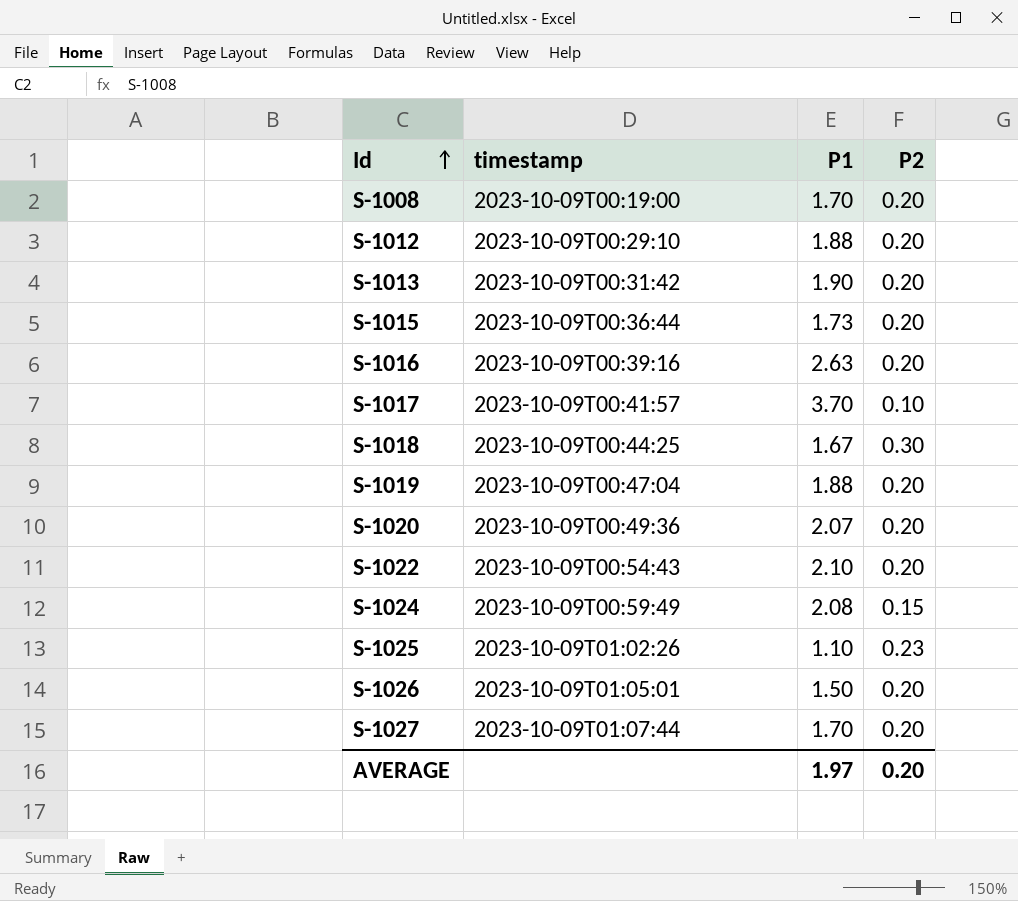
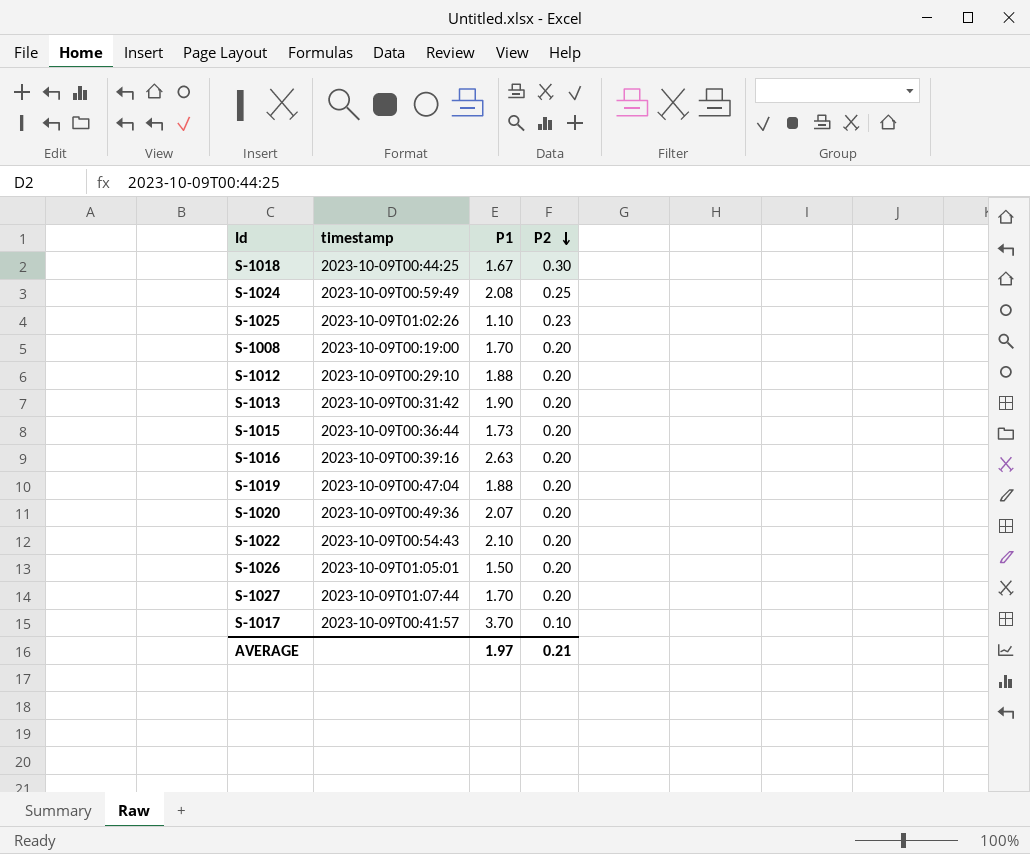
row order: Id ascending -> P2 descending
S-1024 | P2: 0.15 -> 0.25
AVERAGE | P2: 0.20 -> 0.21

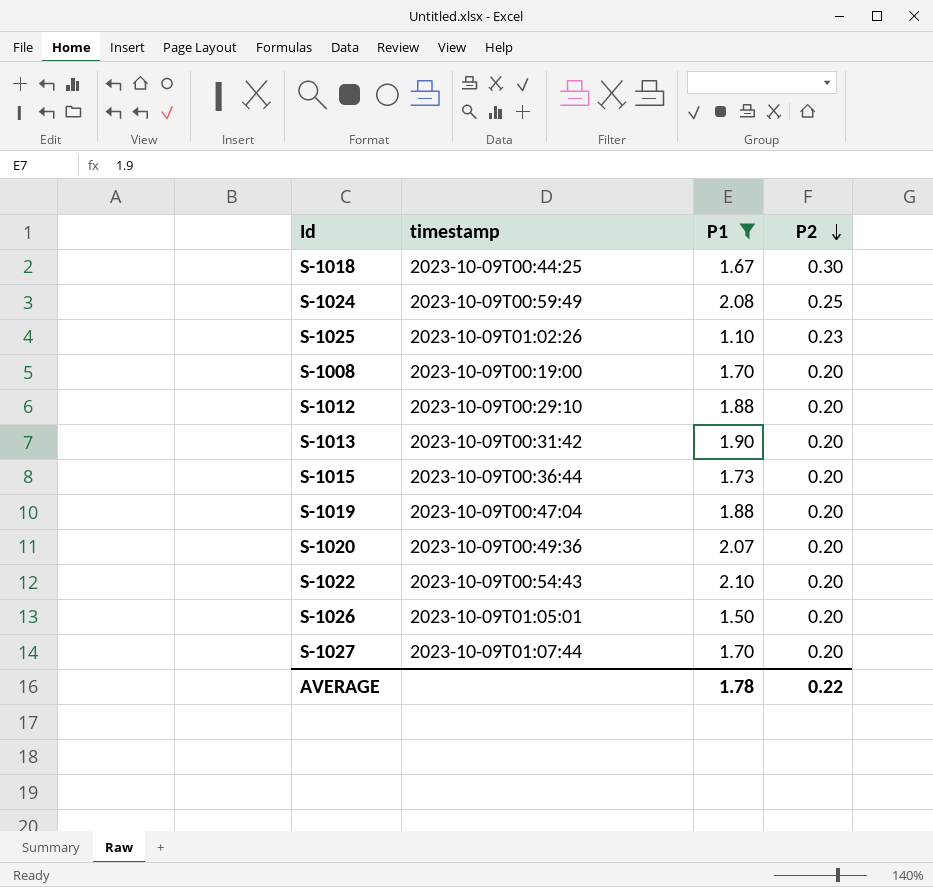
filter: none -> P1 <= 2.10
AVERAGE | P1: 1.97 -> 1.78
AVERAGE | P2: 0.21 -> 0.22

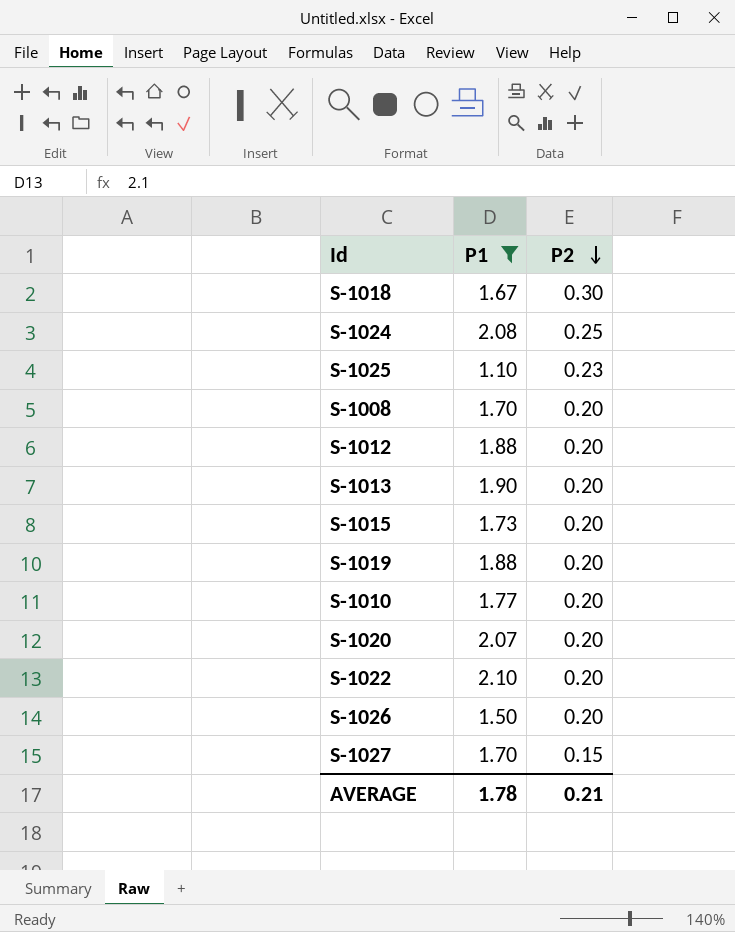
column timestamp | position: 2 -> none
row S-1010: none -> 1.77 | 0.20
S-1027 | P2: 0.20 -> 0.15
AVERAGE | P2: 0.22 -> 0.21

